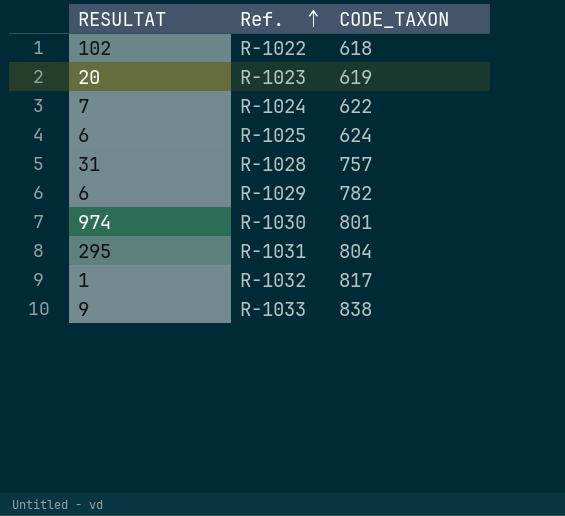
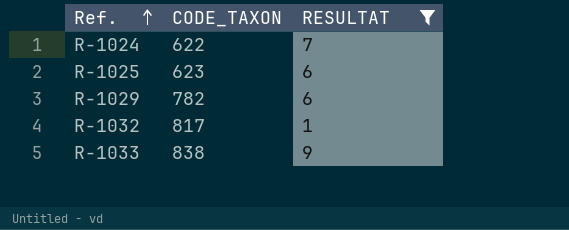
filter: none -> RESULTAT <= 9
column RESULTAT | position: 1 -> 3
R-1025 | CODE_TAXON: 624 -> 623

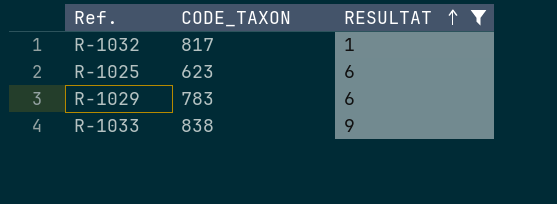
row order: Ref. ascending -> RESULTAT ascending
row R-1024: 622 | 7 -> none
R-1029 | CODE_TAXON: 782 -> 783

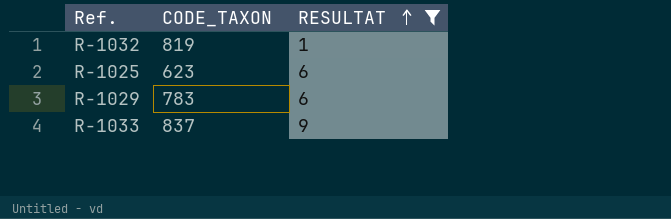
R-1032 | CODE_TAXON: 817 -> 819
R-1033 | CODE_TAXON: 838 -> 837

